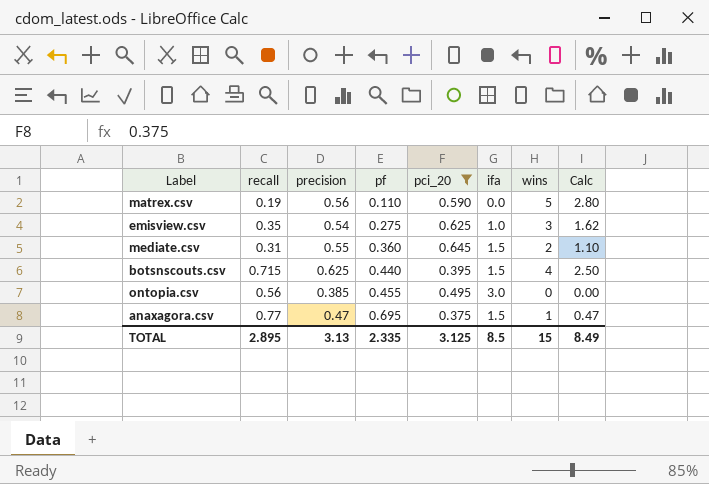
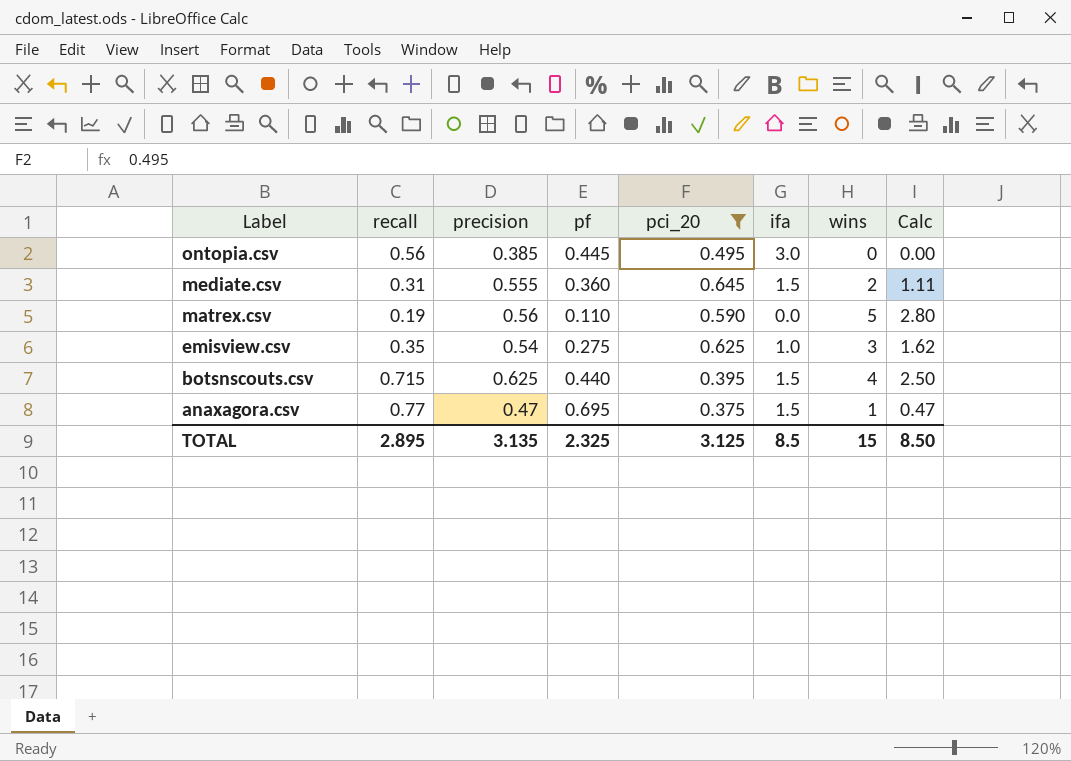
row order: pf ascending -> Label descending
ontopia.csv | pf: 0.455 -> 0.445
mediate.csv | precision: 0.55 -> 0.555
mediate.csv | Calc: 1.10 -> 1.11
TOTAL | precision: 3.13 -> 3.135
TOTAL | pf: 2.335 -> 2.325
TOTAL | Calc: 8.49 -> 8.50

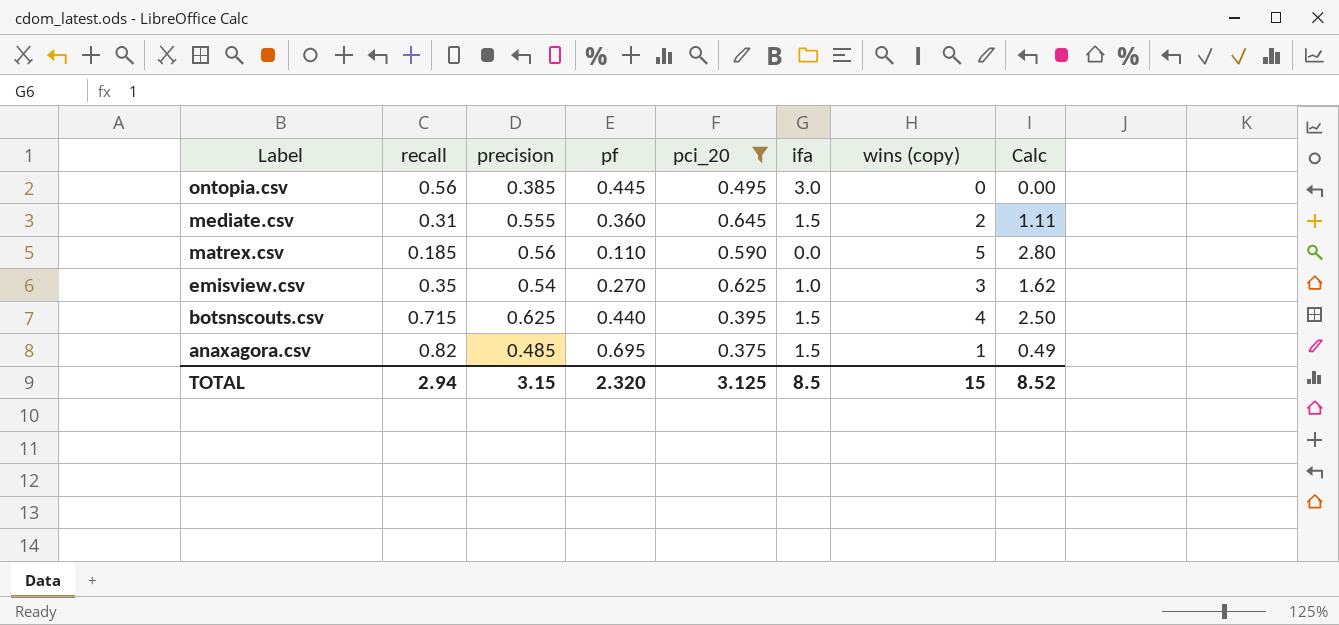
column name: wins -> wins (copy)
matrex.csv | recall: 0.19 -> 0.185
emisview.csv | pf: 0.275 -> 0.270
anaxagora.csv | recall: 0.77 -> 0.82
anaxagora.csv | precision: 0.47 -> 0.485
anaxagora.csv | Calc: 0.47 -> 0.49
TOTAL | recall: 2.895 -> 2.94
TOTAL | precision: 3.135 -> 3.15
TOTAL | pf: 2.325 -> 2.320
TOTAL | Calc: 8.50 -> 8.52

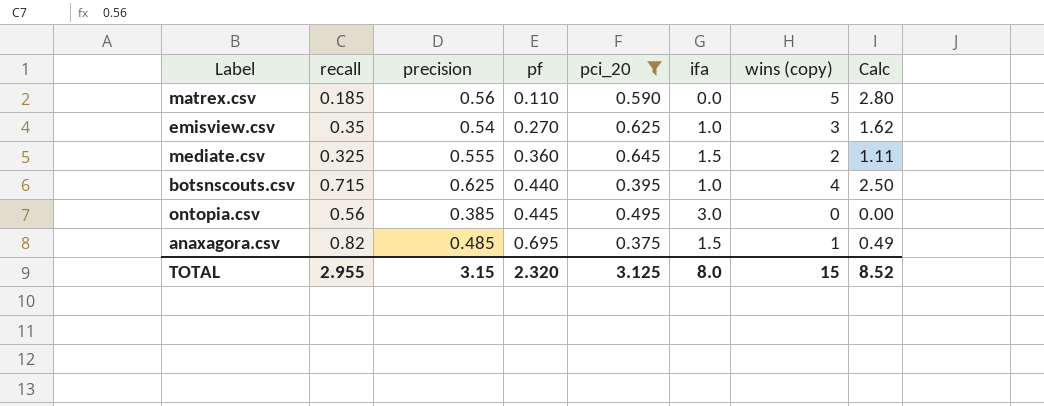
row order: Label descending -> pf ascending
mediate.csv | recall: 0.31 -> 0.325
botsnscouts.csv | ifa: 1.5 -> 1.0
TOTAL | recall: 2.94 -> 2.955
TOTAL | ifa: 8.5 -> 8.0

